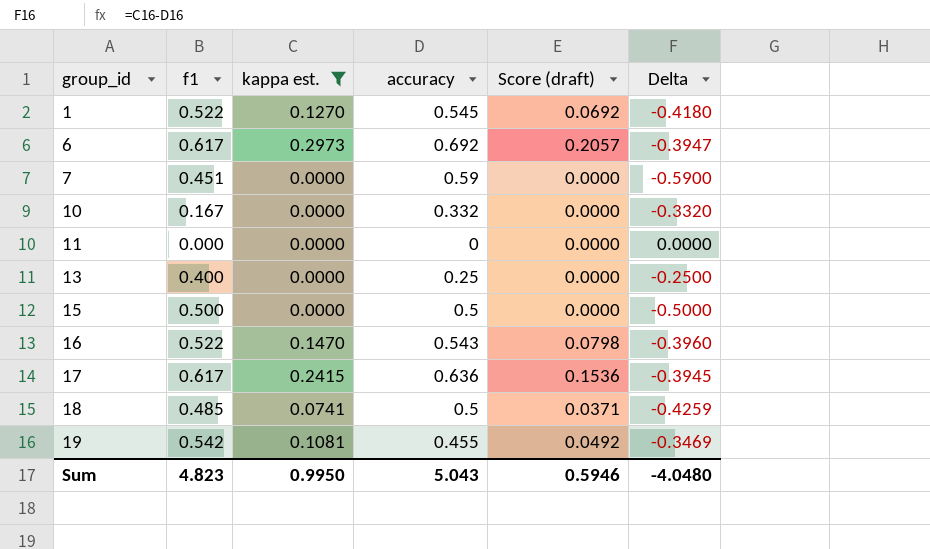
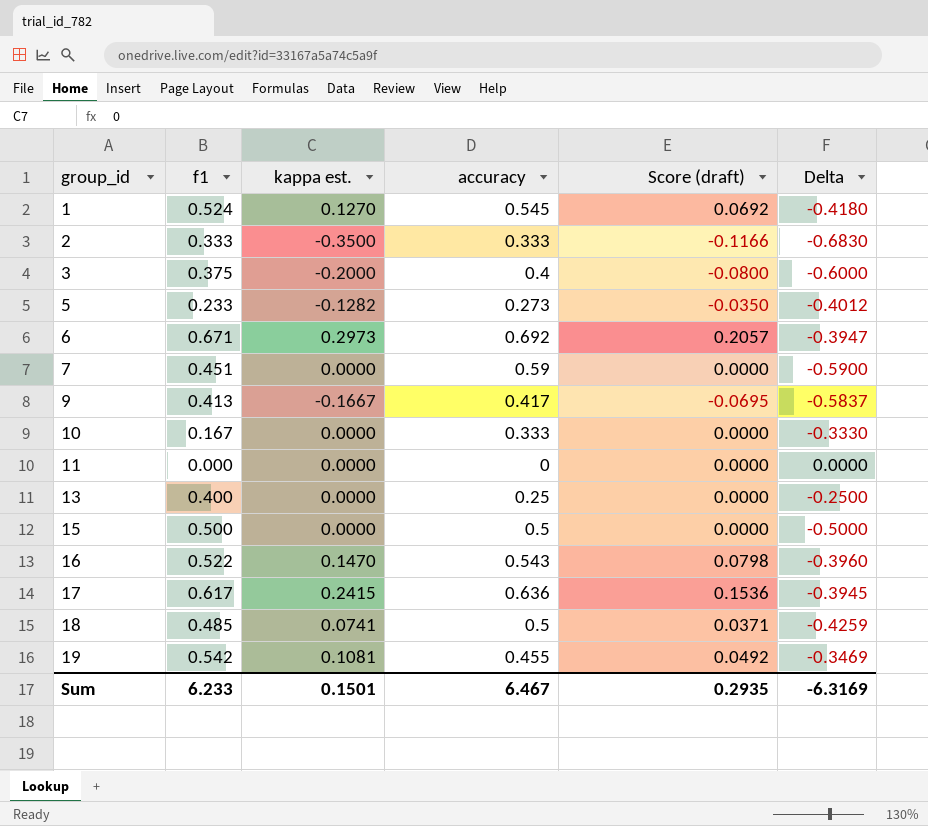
filter: kappa est. >= 0.0000 -> none
1 | f1: 0.522 -> 0.524
6 | f1: 0.617 -> 0.671
10 | accuracy: 0.332 -> 0.333
10 | Delta: -0.3320 -> -0.3330
Sum | f1: 4.823 -> 6.233
Sum | kappa est.: 0.9950 -> 0.1501
Sum | accuracy: 5.043 -> 6.467
Sum | Score (draft): 0.5946 -> 0.2935
Sum | Delta: -4.0480 -> -6.3169

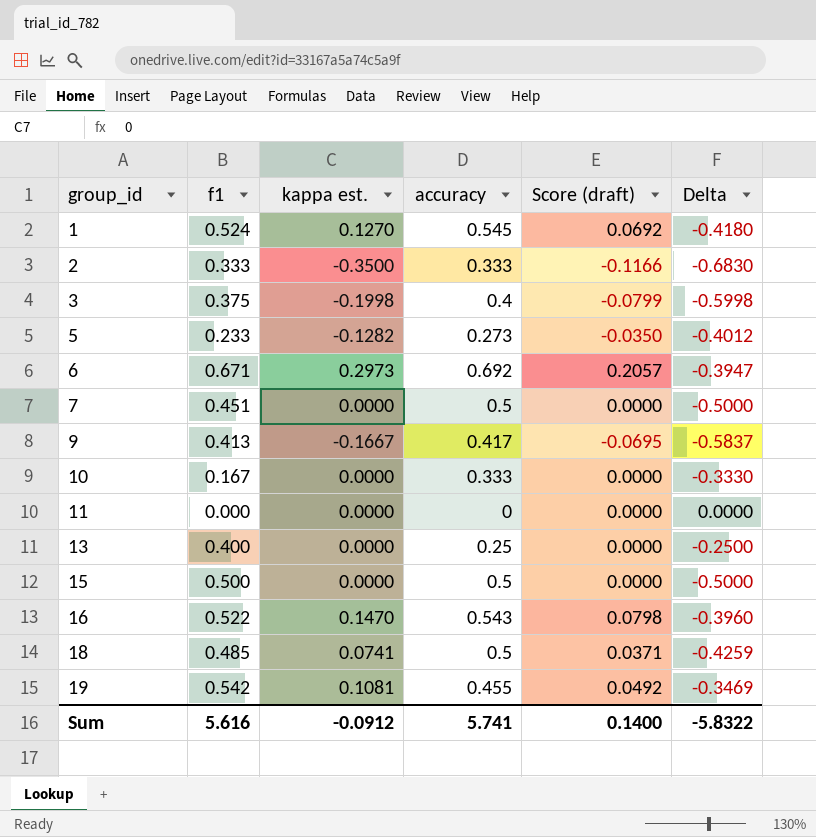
row 17: 0.617 | 0.2415 | 0.636 | 0.1536 | -0.3945 -> none
3 | kappa est.: -0.2000 -> -0.1998
3 | Score (draft): -0.0800 -> -0.0799
3 | Delta: -0.6000 -> -0.5998
7 | accuracy: 0.59 -> 0.5
7 | Delta: -0.5900 -> -0.5000
Sum | f1: 6.233 -> 5.616
Sum | kappa est.: 0.1501 -> -0.0912
Sum | accuracy: 6.467 -> 5.741
Sum | Score (draft): 0.2935 -> 0.1400
Sum | Delta: -6.3169 -> -5.8322

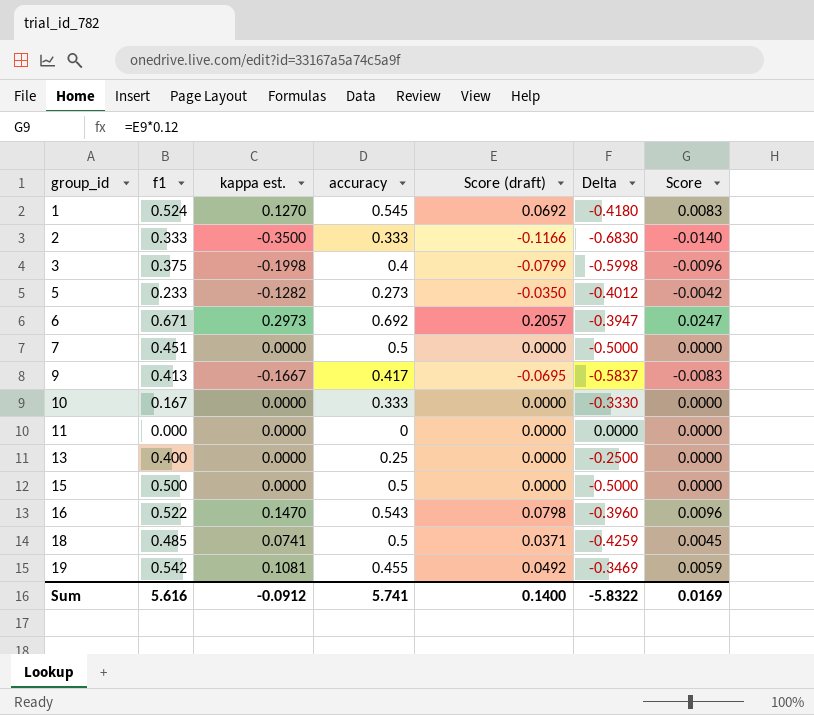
column Score | formula: none -> [Score (draft)] * 0.12

